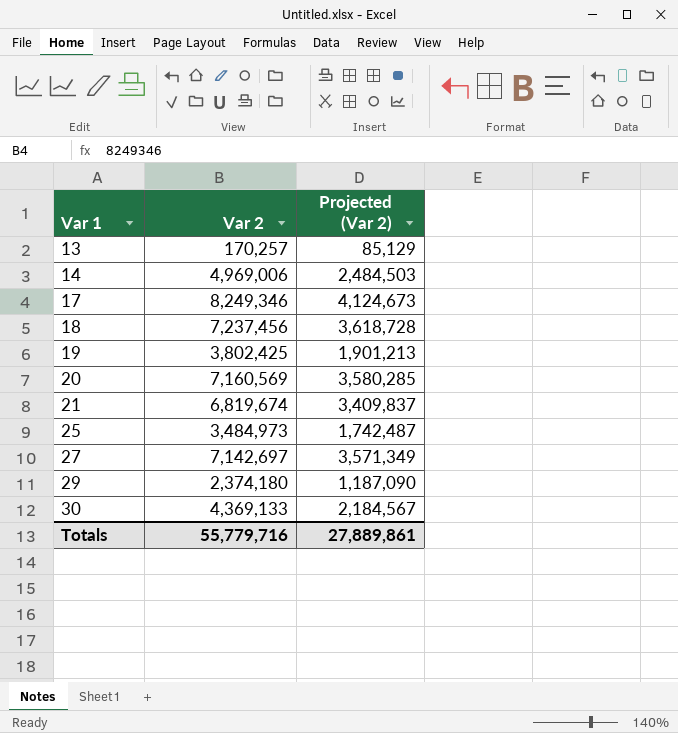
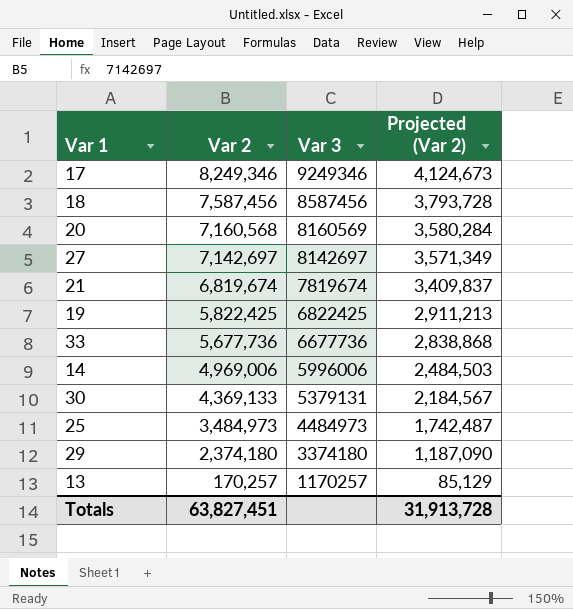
row order: Var 1 ascending -> Var 2 descending
column Var 3 | position: none -> 3
18 | Var 2: 7,237,456 -> 7,587,456
18 | Projected (Var 2): 3,618,728 -> 3,793,728
20 | Var 2: 7,160,569 -> 7,160,568
20 | Projected (Var 2): 3,580,285 -> 3,580,284
19 | Var 2: 3,802,425 -> 5,822,425
19 | Projected (Var 2): 1,901,213 -> 2,911,213
row 33: none -> 5,677,736 | 6677736 | 2,838,868
Totals | Var 2: 55,779,716 -> 63,827,451
Totals | Projected (Var 2): 27,889,861 -> 31,913,728

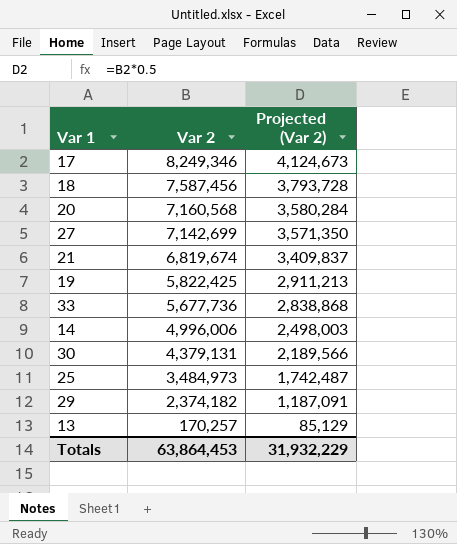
column Var 3 | position: 3 -> none
27 | Var 2: 7,142,697 -> 7,142,699
27 | Projected (Var 2): 3,571,349 -> 3,571,350
14 | Var 2: 4,969,006 -> 4,996,006
14 | Projected (Var 2): 2,484,503 -> 2,498,003
30 | Var 2: 4,369,133 -> 4,379,131
30 | Projected (Var 2): 2,184,567 -> 2,189,566
29 | Var 2: 2,374,180 -> 2,374,182
29 | Projected (Var 2): 1,187,090 -> 1,187,091
Totals | Var 2: 63,827,451 -> 63,864,453
Totals | Projected (Var 2): 31,913,728 -> 31,932,229

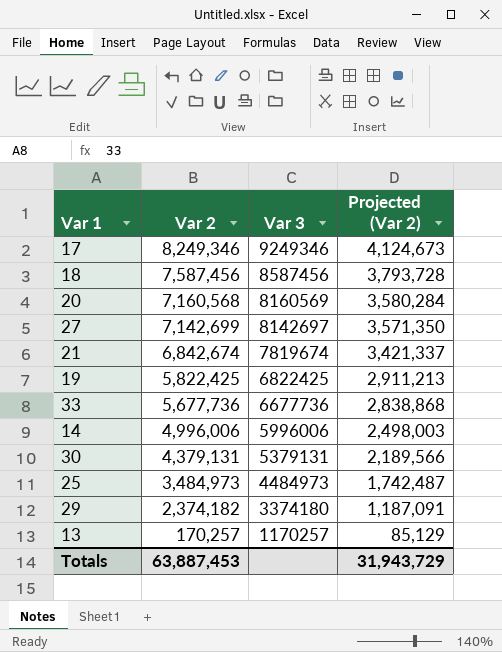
column Var 3 | position: none -> 3
21 | Var 2: 6,819,674 -> 6,842,674
21 | Projected (Var 2): 3,409,837 -> 3,421,337
Totals | Var 2: 63,864,453 -> 63,887,453
Totals | Projected (Var 2): 31,932,229 -> 31,943,729

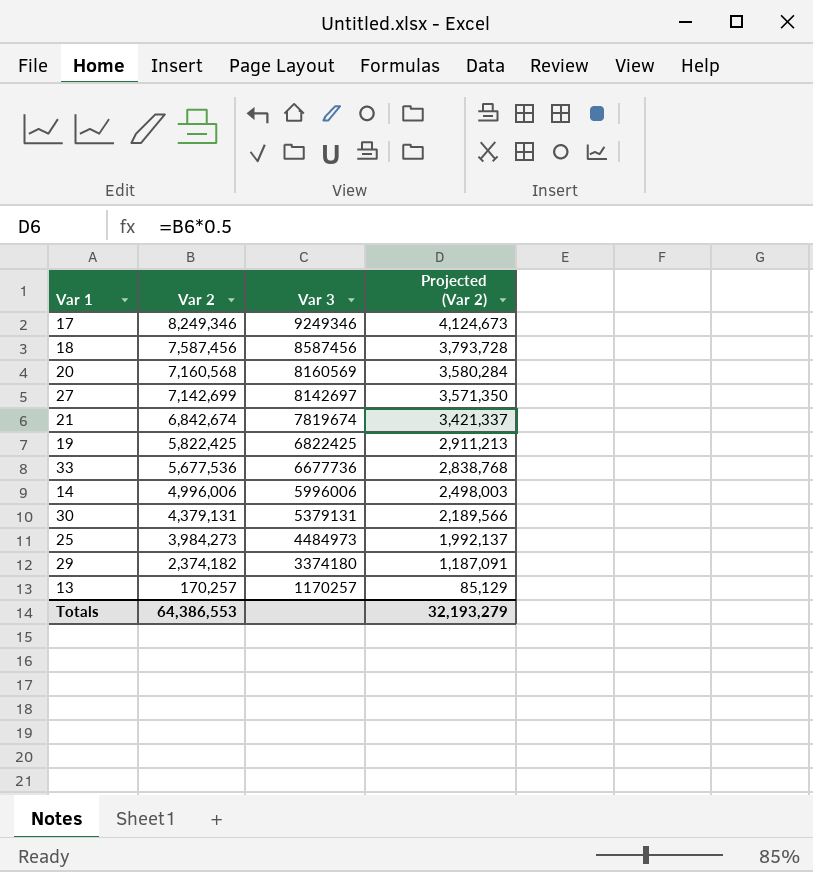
33 | Var 2: 5,677,736 -> 5,677,536
33 | Projected (Var 2): 2,838,868 -> 2,838,768
25 | Var 2: 3,484,973 -> 3,984,273
25 | Projected (Var 2): 1,742,487 -> 1,992,137
Totals | Var 2: 63,887,453 -> 64,386,553
Totals | Projected (Var 2): 31,943,729 -> 32,193,279

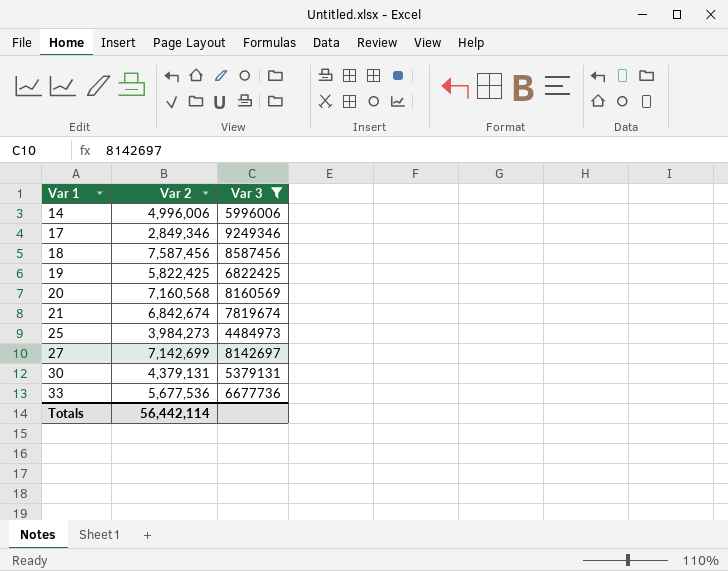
filter: none -> Var 3 >= 4484973
row order: Var 2 descending -> Var 1 ascending
column Projected (Var 2) | formula: [Var 2] * 0.5 -> none
17 | Var 2: 8,249,346 -> 2,849,346
Totals | Var 2: 64,386,553 -> 56,442,114

